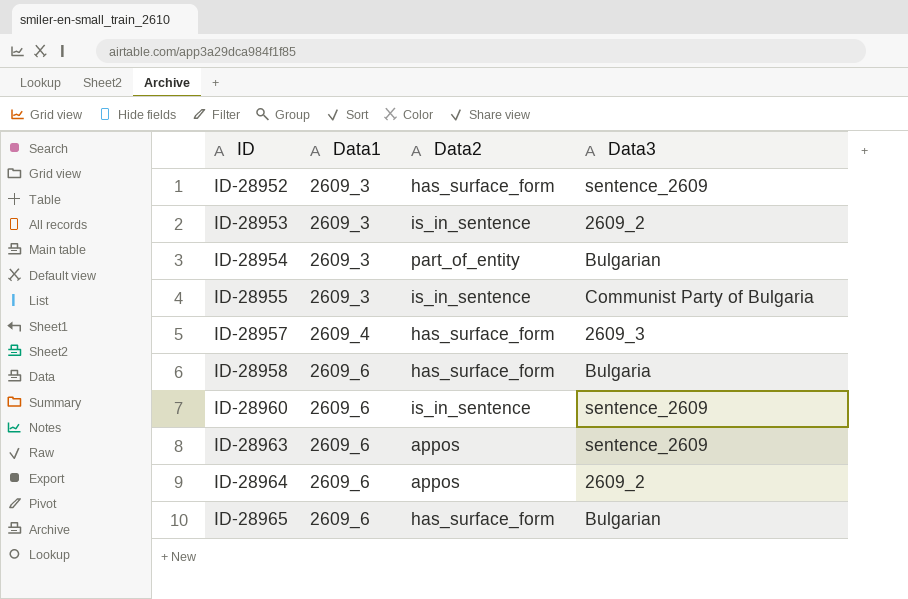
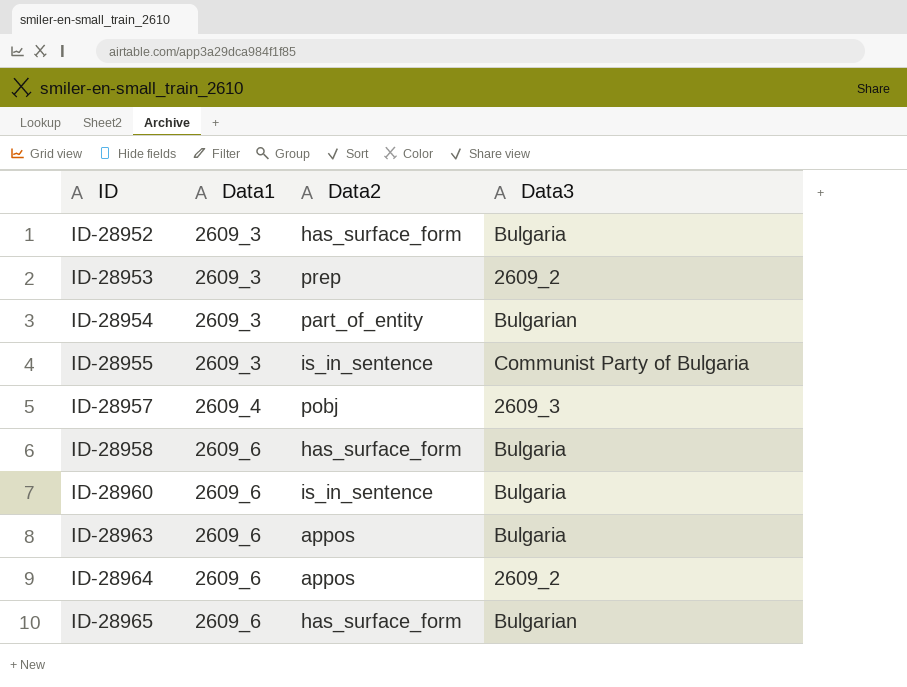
ID-28952 | Data3: sentence_2609 -> Bulgaria
ID-28953 | Data2: is_in_sentence -> prep
ID-28957 | Data2: has_surface_form -> pobj
ID-28960 | Data3: sentence_2609 -> Bulgaria
ID-28963 | Data3: sentence_2609 -> Bulgaria

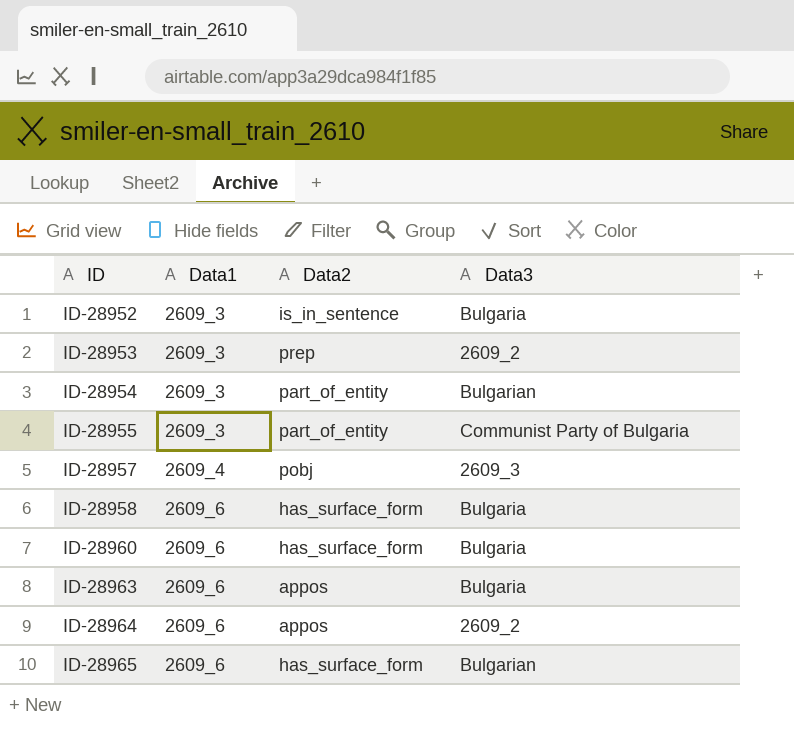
ID-28952 | Data2: has_surface_form -> is_in_sentence
ID-28955 | Data2: is_in_sentence -> part_of_entity
ID-28960 | Data2: is_in_sentence -> has_surface_form

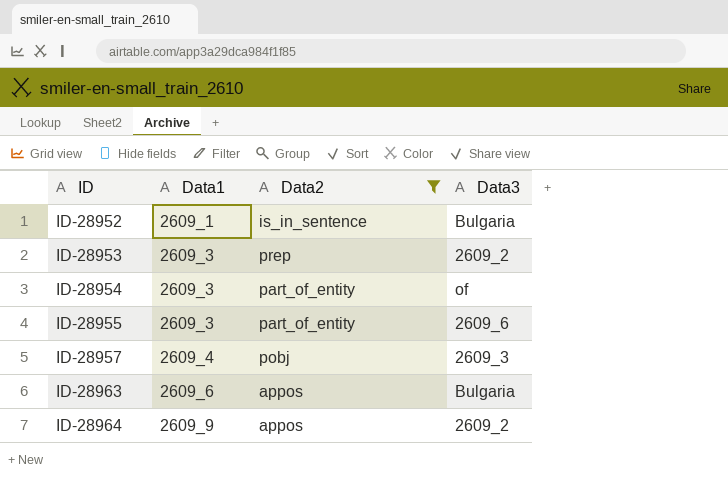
filter: none -> Data2 != has_surface_form
ID-28952 | Data1: 2609_3 -> 2609_1
ID-28954 | Data3: Bulgarian -> of
ID-28955 | Data3: Communist Party of Bulgaria -> 2609_6
ID-28964 | Data1: 2609_6 -> 2609_9

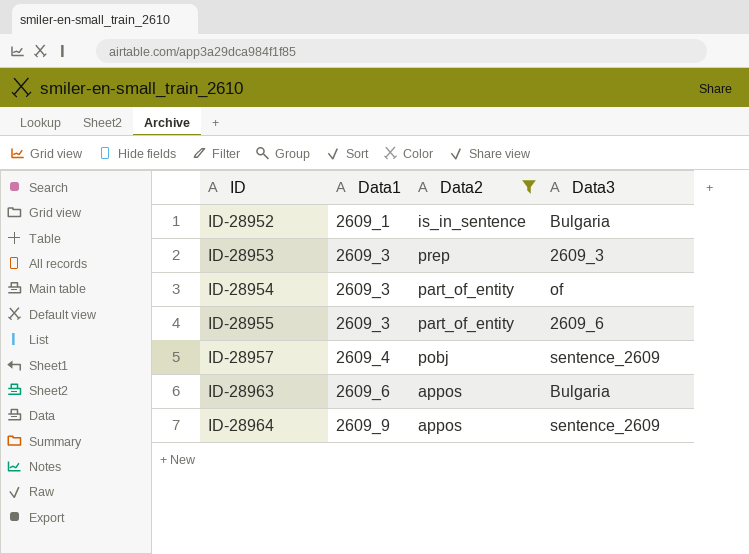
ID-28953 | Data3: 2609_2 -> 2609_3
ID-28957 | Data3: 2609_3 -> sentence_2609
ID-28964 | Data3: 2609_2 -> sentence_2609

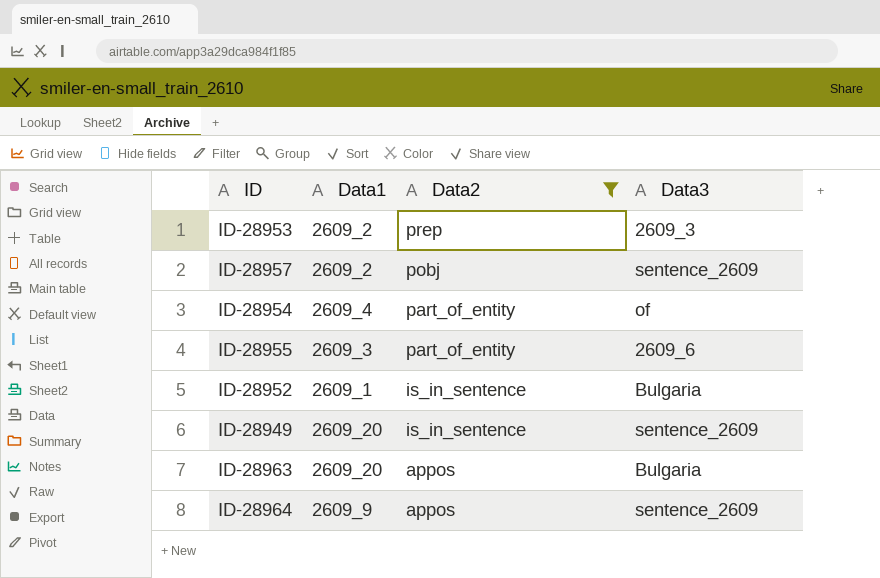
row order: ID ascending -> Data2 descending
ID-28953 | Data1: 2609_3 -> 2609_2
ID-28957 | Data1: 2609_4 -> 2609_2
ID-28954 | Data1: 2609_3 -> 2609_4
row ID-28949: none -> 2609_20 | is_in_sentence | sentence_2609
ID-28963 | Data1: 2609_6 -> 2609_20

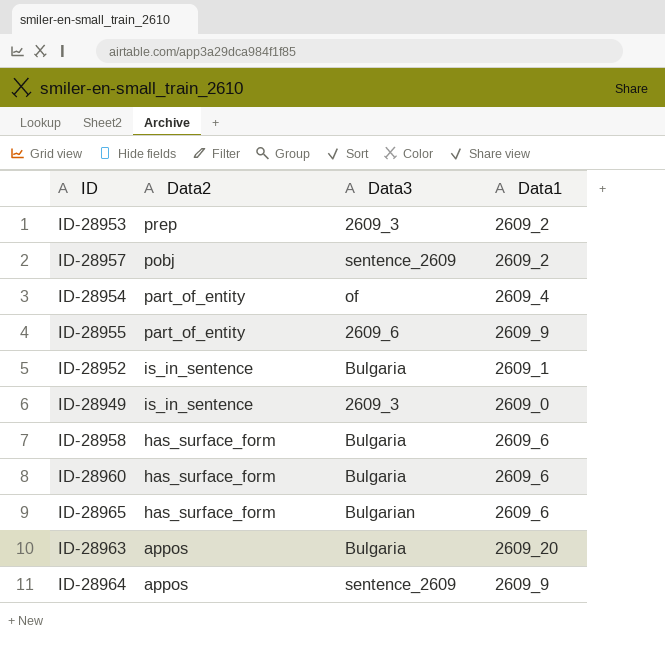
filter: Data2 != has_surface_form -> none
column Data1 | position: 2 -> 4
ID-28955 | Data1: 2609_3 -> 2609_9
ID-28949 | Data3: sentence_2609 -> 2609_3
ID-28949 | Data1: 2609_20 -> 2609_0

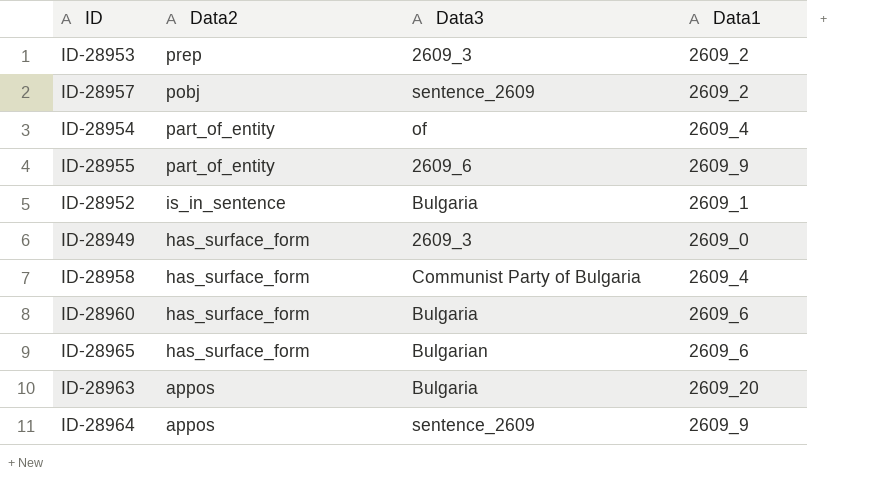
ID-28949 | Data2: is_in_sentence -> has_surface_form
ID-28958 | Data3: Bulgaria -> Communist Party of Bulgaria
ID-28958 | Data1: 2609_6 -> 2609_4

